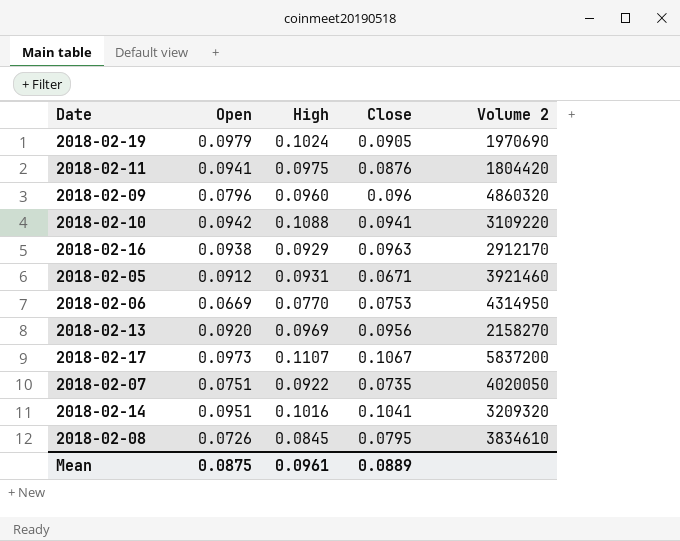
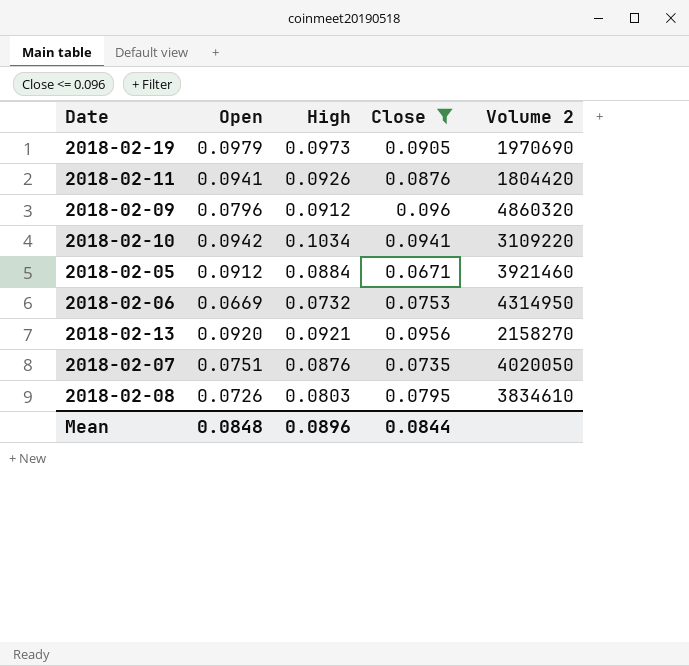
filter: none -> Close <= 0.096
2018-02-19 | High: 0.1024 -> 0.0973
2018-02-11 | High: 0.0975 -> 0.0926
2018-02-09 | High: 0.0960 -> 0.0912
2018-02-10 | High: 0.1088 -> 0.1034
2018-02-05 | High: 0.0931 -> 0.0884
2018-02-06 | High: 0.0770 -> 0.0732
2018-02-13 | High: 0.0969 -> 0.0921
2018-02-07 | High: 0.0922 -> 0.0876
2018-02-08 | High: 0.0845 -> 0.0803
Mean | Open: 0.0875 -> 0.0848
Mean | High: 0.0961 -> 0.0896
Mean | Close: 0.0889 -> 0.0844

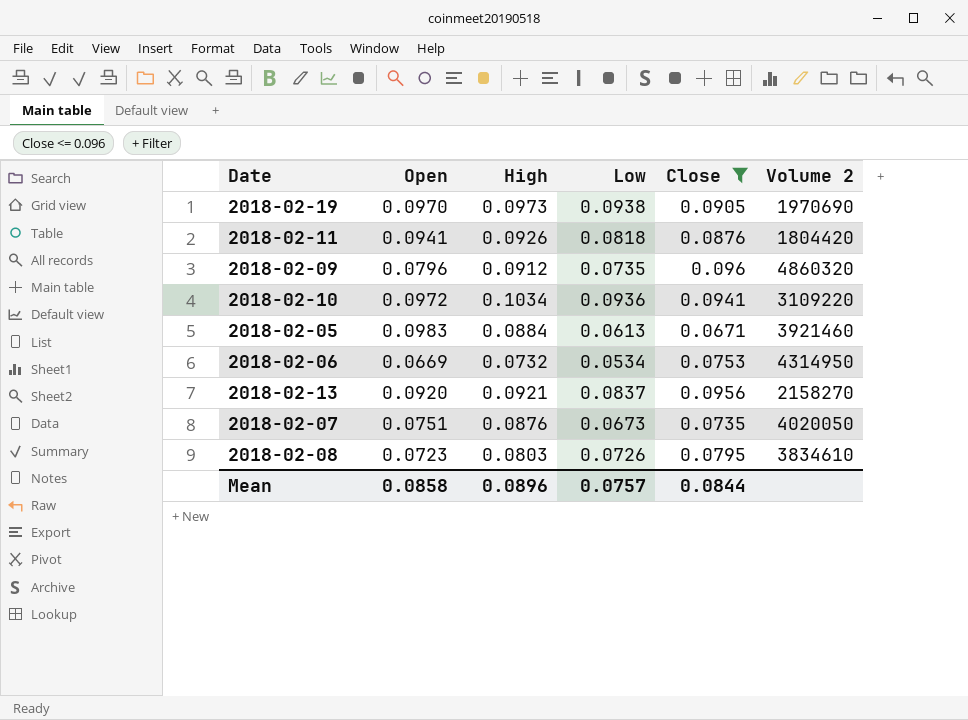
column Low | position: none -> 4
2018-02-19 | Open: 0.0979 -> 0.0970
2018-02-10 | Open: 0.0942 -> 0.0972
2018-02-05 | Open: 0.0912 -> 0.0983
2018-02-08 | Open: 0.0726 -> 0.0723
Mean | Open: 0.0848 -> 0.0858

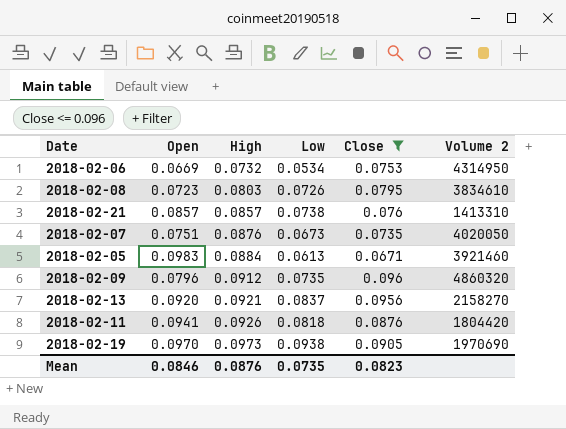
row order: none -> High ascending
row 2018-02-10: 0.0972 | 0.1034 | 0.0936 | 0.0941 | 3109220 -> none
row 2018-02-21: none -> 0.0857 | 0.0857 | 0.0738 | 0.076 | 1413310
Mean | Open: 0.0858 -> 0.0846
Mean | High: 0.0896 -> 0.0876
Mean | Low: 0.0757 -> 0.0735
Mean | Close: 0.0844 -> 0.0823

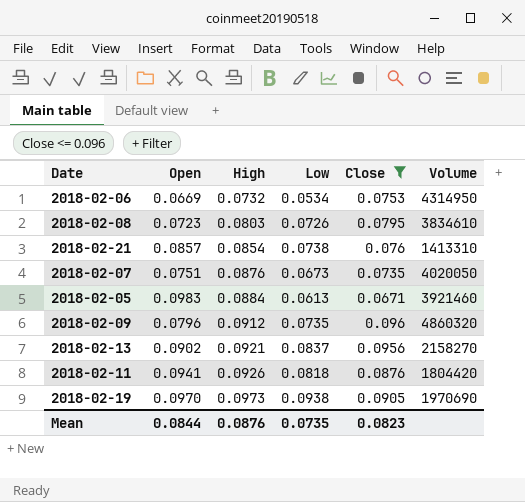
column name: Volume 2 -> Volume
2018-02-21 | High: 0.0857 -> 0.0854
2018-02-13 | Open: 0.0920 -> 0.0902
Mean | Open: 0.0846 -> 0.0844

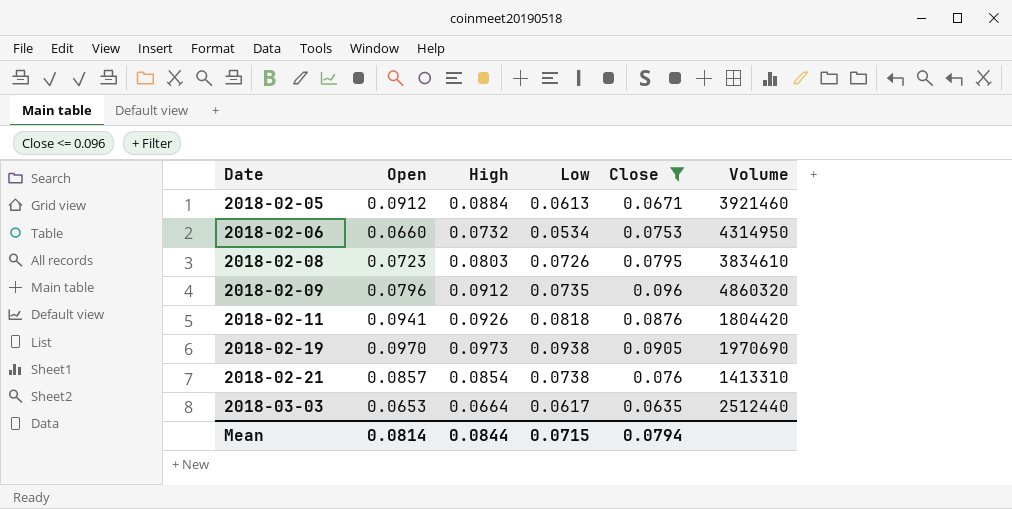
row order: High ascending -> Date ascending
row 2018-02-07: 0.0751 | 0.0876 | 0.0673 | 0.0735 | 4020050 -> none
row 2018-02-13: 0.0902 | 0.0921 | 0.0837 | 0.0956 | 2158270 -> none
2018-02-05 | Open: 0.0983 -> 0.0912
2018-02-06 | Open: 0.0669 -> 0.0660
row 2018-03-03: none -> 0.0653 | 0.0664 | 0.0617 | 0.0635 | 2512440
Mean | Open: 0.0844 -> 0.0814
Mean | High: 0.0876 -> 0.0844
Mean | Low: 0.0735 -> 0.0715
Mean | Close: 0.0823 -> 0.0794

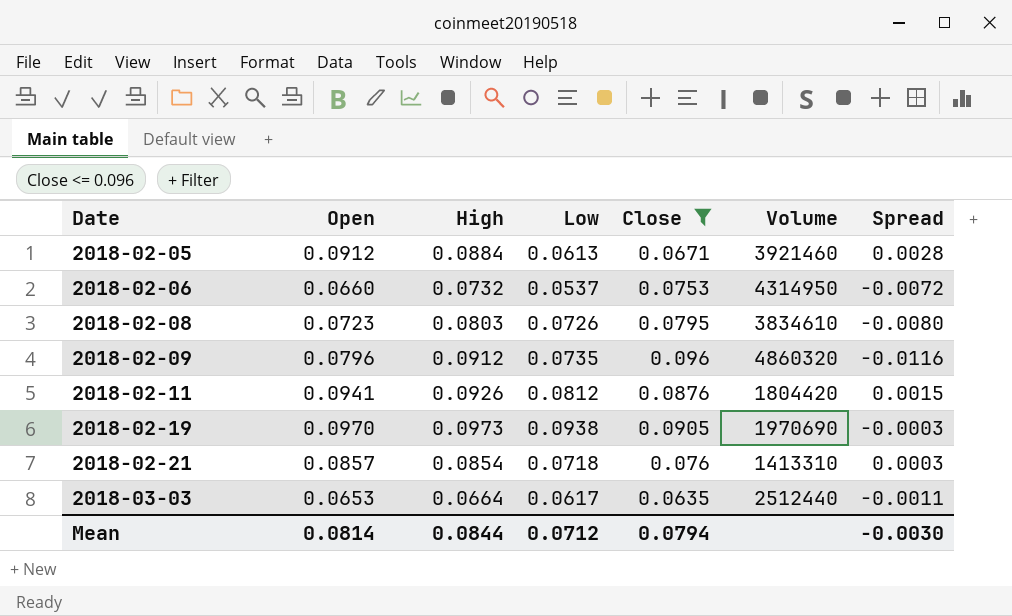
column Spread | formula: none -> [Open] - [High]
2018-02-06 | Low: 0.0534 -> 0.0537
2018-02-11 | Low: 0.0818 -> 0.0812
2018-02-21 | Low: 0.0738 -> 0.0718
Mean | Low: 0.0715 -> 0.0712

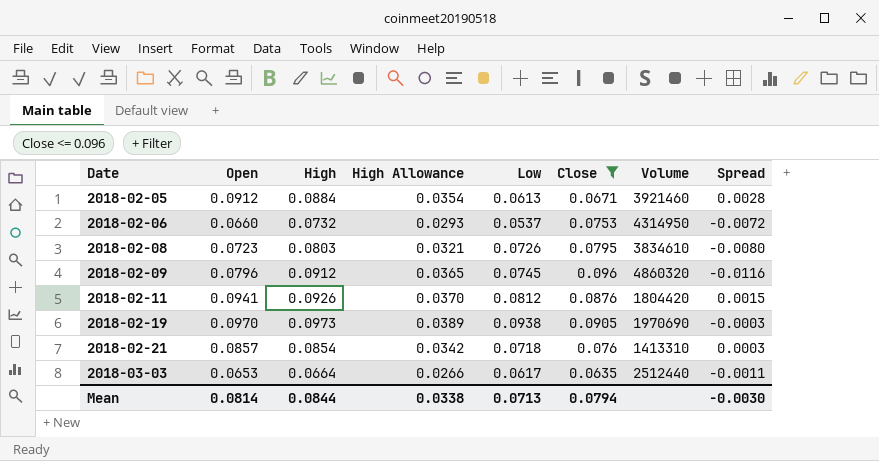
column High Allowance | formula: none -> [High] * 0.4
2018-02-09 | Low: 0.0735 -> 0.0745
Mean | Low: 0.0712 -> 0.0713

